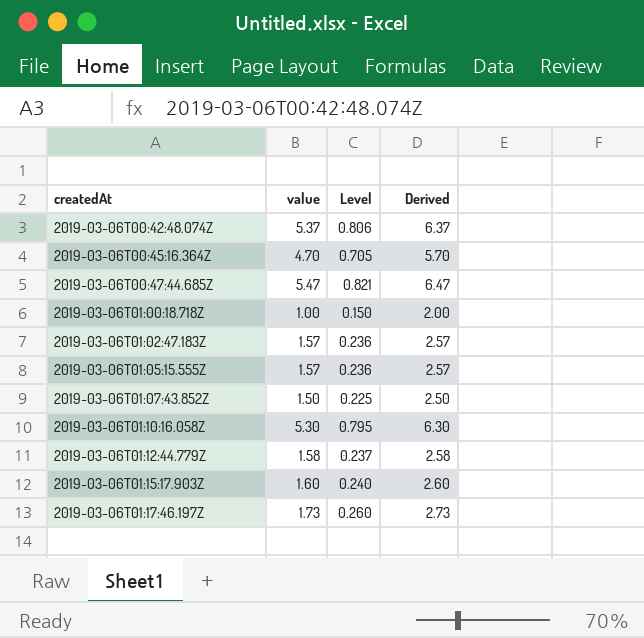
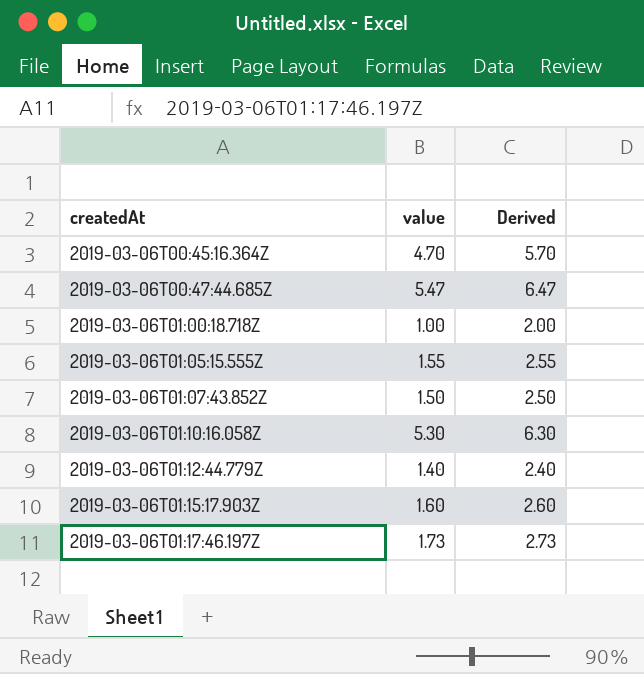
column Level | formula: [value] * 0.15 -> none
row 2019-03-06T00:42:48.074Z: 5.37 | 0.806 | 6.37 -> none
row 2019-03-06T01:02:47.183Z: 1.57 | 0.236 | 2.57 -> none
2019-03-06T01:05:15.555Z | value: 1.57 -> 1.55
2019-03-06T01:05:15.555Z | Derived: 2.57 -> 2.55
2019-03-06T01:12:44.779Z | value: 1.58 -> 1.40
2019-03-06T01:12:44.779Z | Derived: 2.58 -> 2.40

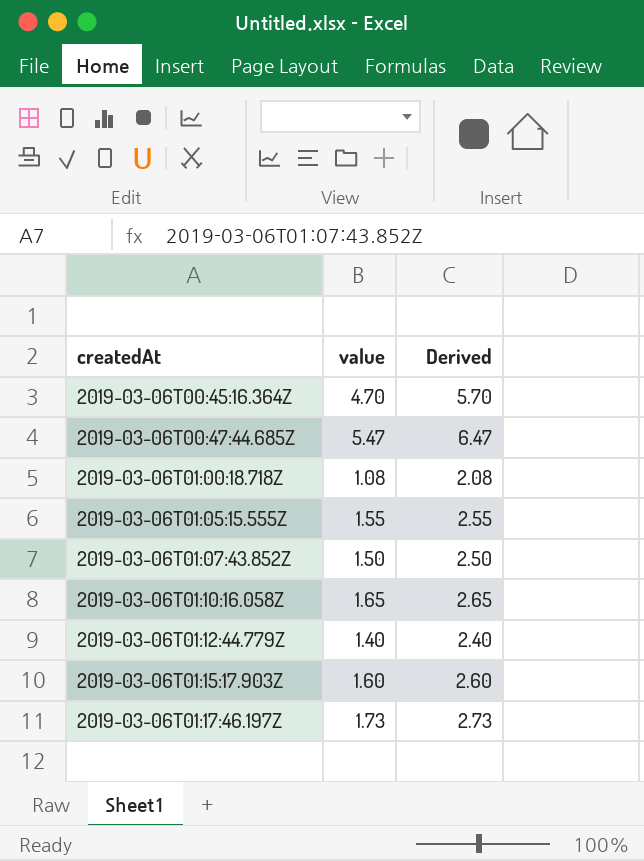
2019-03-06T01:00:18.718Z | value: 1.00 -> 1.08
2019-03-06T01:00:18.718Z | Derived: 2.00 -> 2.08
2019-03-06T01:10:16.058Z | value: 5.30 -> 1.65
2019-03-06T01:10:16.058Z | Derived: 6.30 -> 2.65

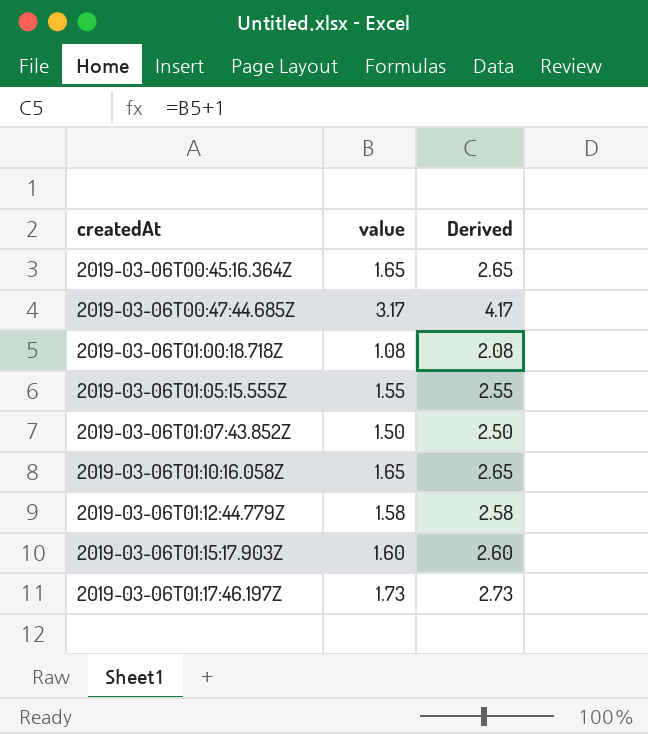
2019-03-06T00:45:16.364Z | value: 4.70 -> 1.65
2019-03-06T00:45:16.364Z | Derived: 5.70 -> 2.65
2019-03-06T00:47:44.685Z | value: 5.47 -> 3.17
2019-03-06T00:47:44.685Z | Derived: 6.47 -> 4.17
2019-03-06T01:12:44.779Z | value: 1.40 -> 1.58
2019-03-06T01:12:44.779Z | Derived: 2.40 -> 2.58

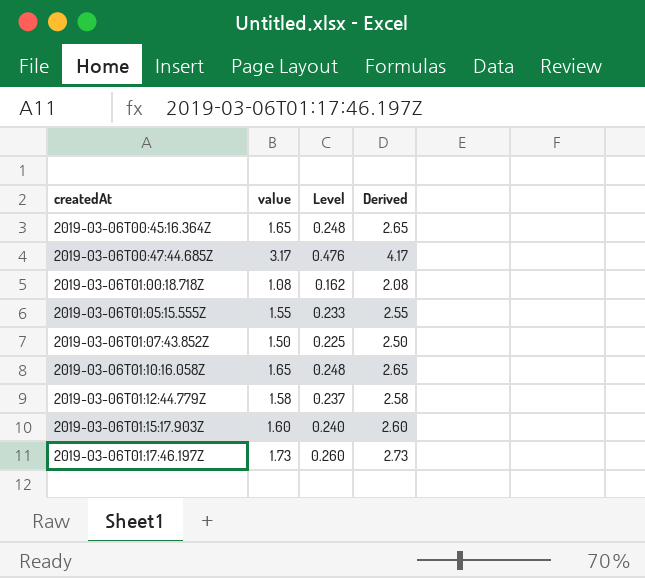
column Level | formula: none -> [value] * 0.15

